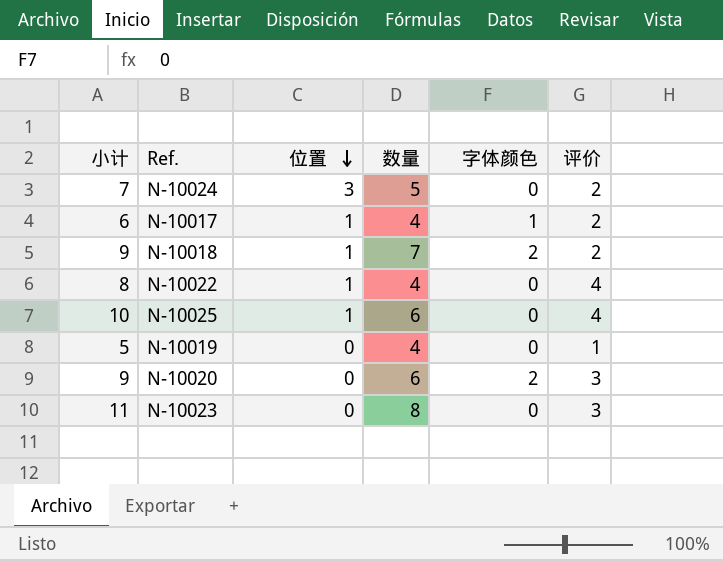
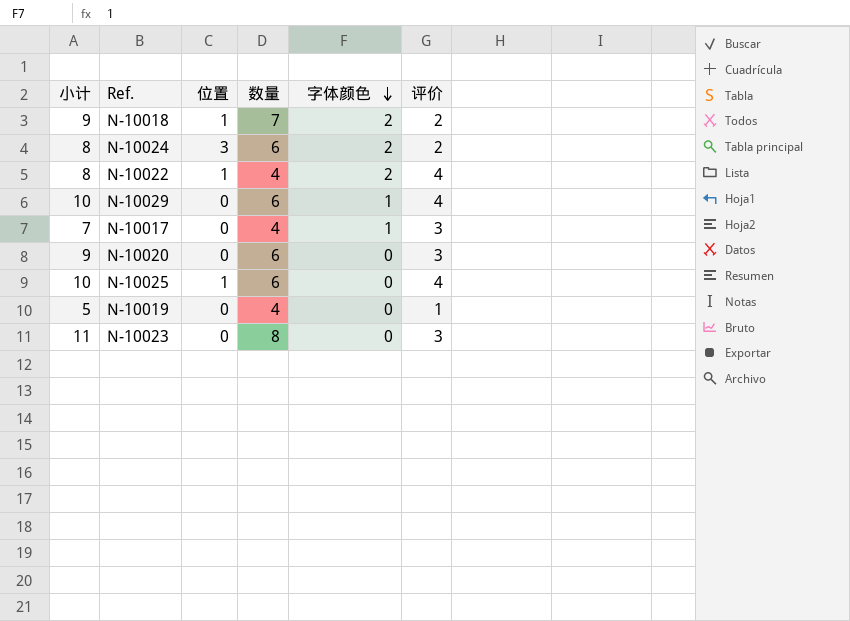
row order: 位置 descending -> 字体颜色 descending
N-10024 | 小计: 7 -> 8
N-10024 | 数量: 5 -> 6
N-10024 | 字体颜色: 0 -> 2
N-10022 | 字体颜色: 0 -> 2
row N-10029: none -> 10 | 0 | 6 | 1 | 4
N-10017 | 小计: 6 -> 7
N-10017 | 位置: 1 -> 0
N-10017 | 评价: 2 -> 3
N-10020 | 字体颜色: 2 -> 0

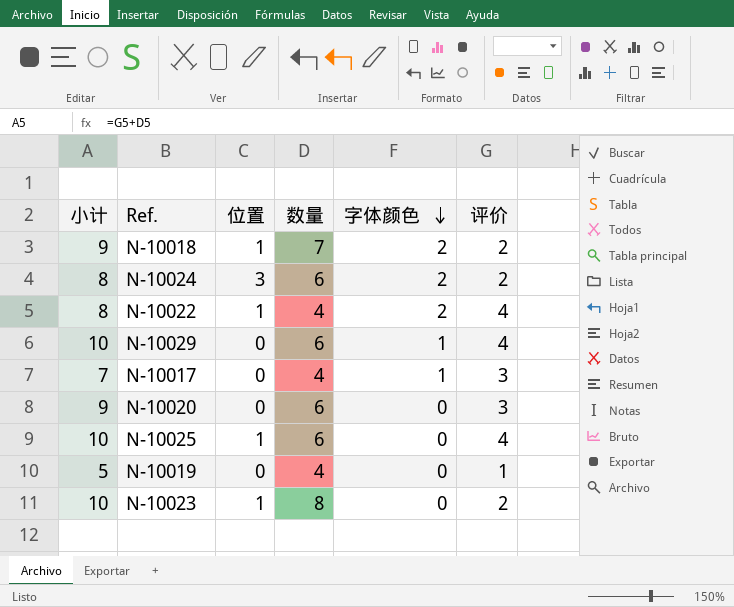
N-10023 | 小计: 11 -> 10
N-10023 | 位置: 0 -> 1
N-10023 | 评价: 3 -> 2

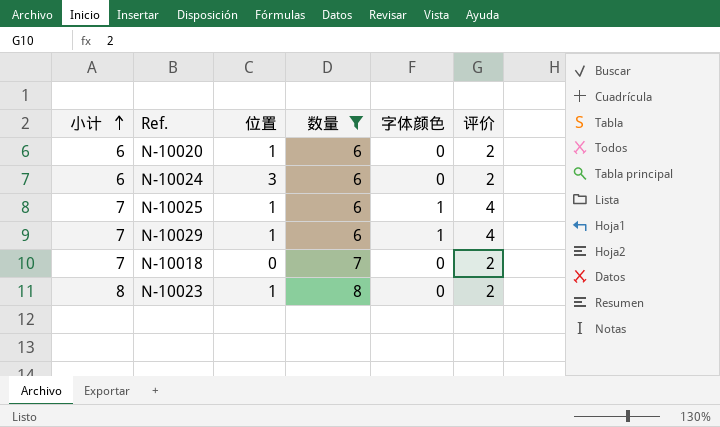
filter: none -> 数量 != 4
row order: 字体颜色 descending -> 小计 ascending
column 小计 | formula: [数量] + [评价] -> [数量] + [字体颜色]
N-10020 | 位置: 0 -> 1
N-10020 | 评价: 3 -> 2
N-10024 | 字体颜色: 2 -> 0
N-10025 | 字体颜色: 0 -> 1
N-10029 | 位置: 0 -> 1
N-10018 | 位置: 1 -> 0
N-10018 | 字体颜色: 2 -> 0

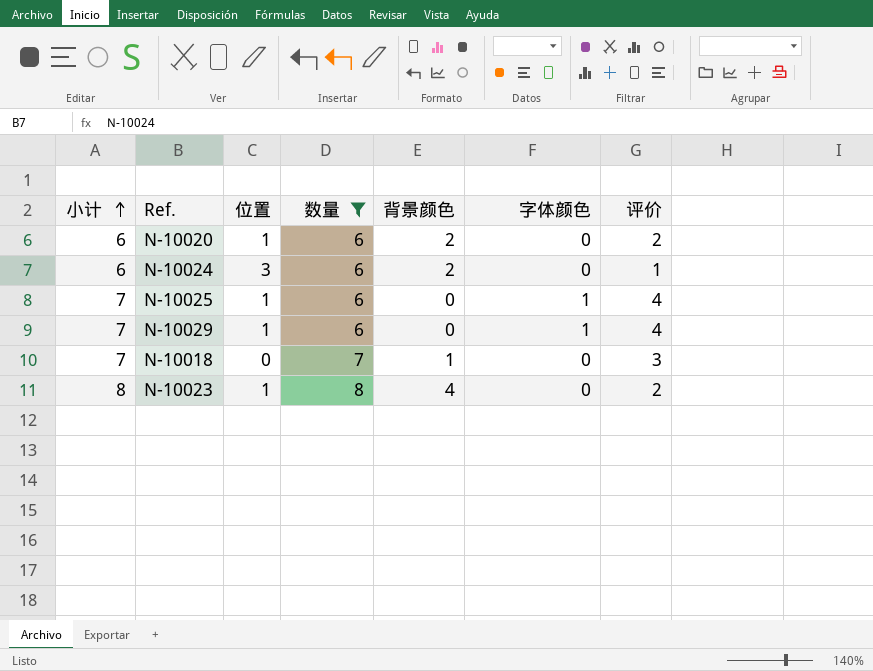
column 背景颜色 | position: none -> 5
N-10024 | 评价: 2 -> 1
N-10018 | 评价: 2 -> 3

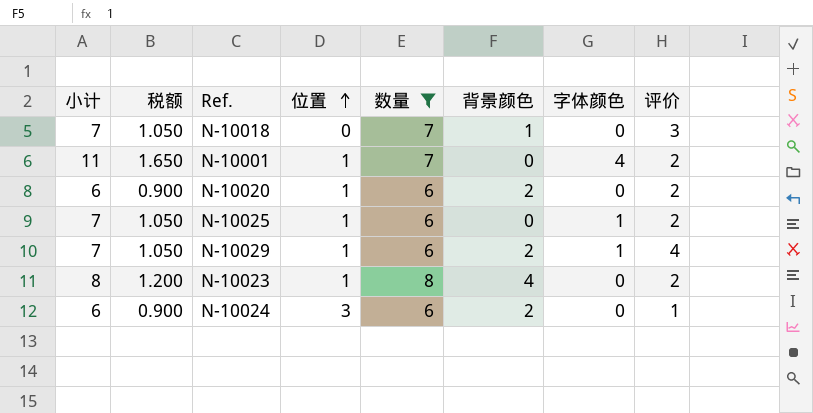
row order: 小计 ascending -> 位置 ascending
column 税额 | formula: none -> [小计] * 0.15
row N-10001: none -> 11 | 1.650 | 1 | 7 | 0 | 4 | 2
N-10025 | 评价: 4 -> 2
N-10029 | 背景颜色: 0 -> 2

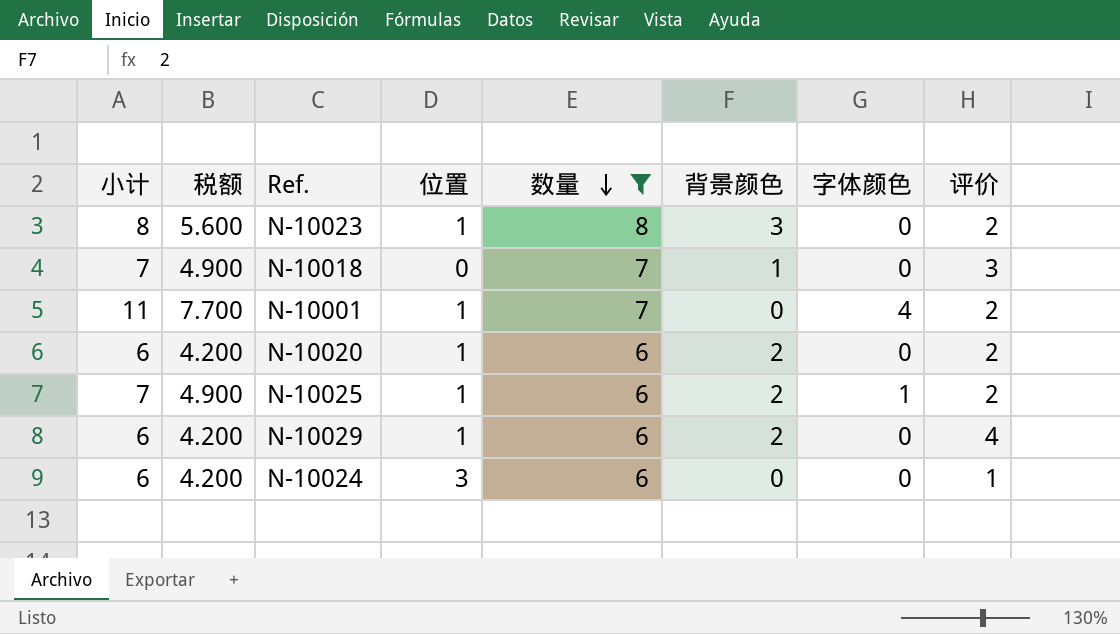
row order: 位置 ascending -> 数量 descending
column 税额 | formula: [小计] * 0.15 -> [小计] * 0.7
N-10023 | 背景颜色: 4 -> 3
N-10025 | 背景颜色: 0 -> 2
N-10029 | 小计: 7 -> 6
N-10029 | 字体颜色: 1 -> 0
N-10024 | 背景颜色: 2 -> 0

